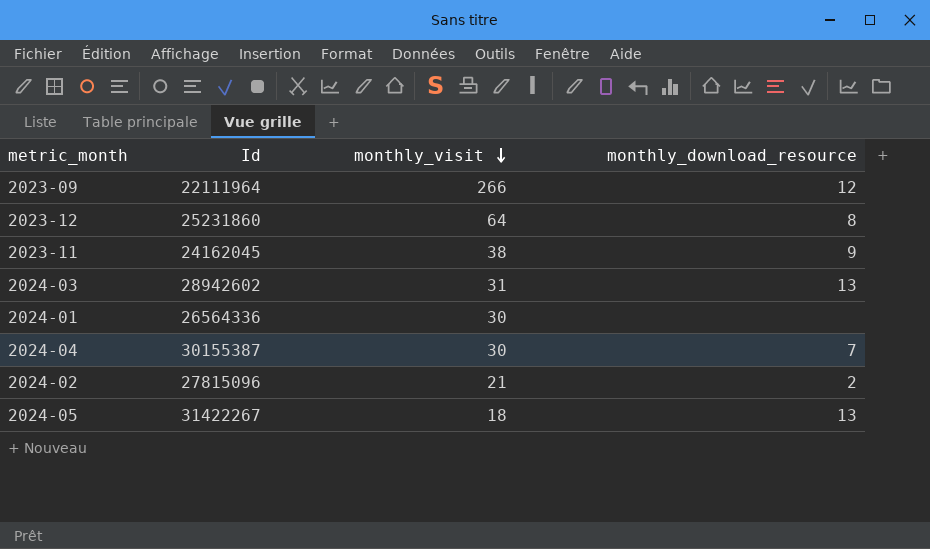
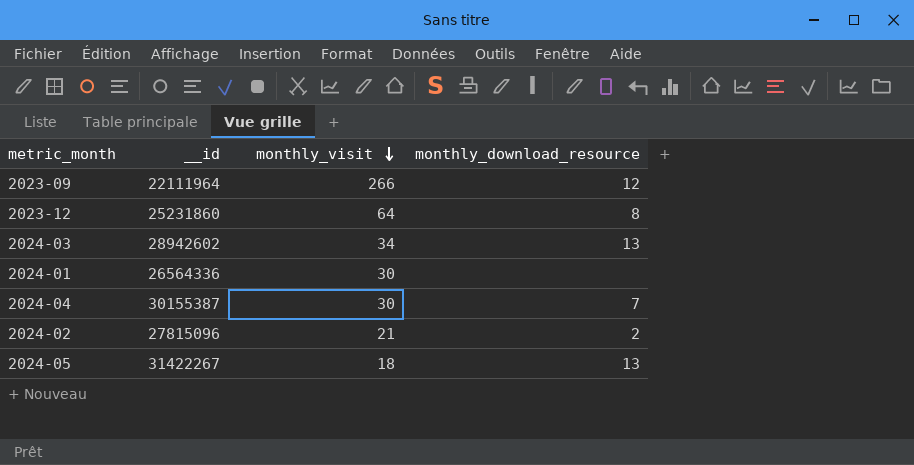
column name: Id -> __id
row 2023-11: 24162045 | 38 | 9 -> none
2024-03 | monthly_visit: 31 -> 34

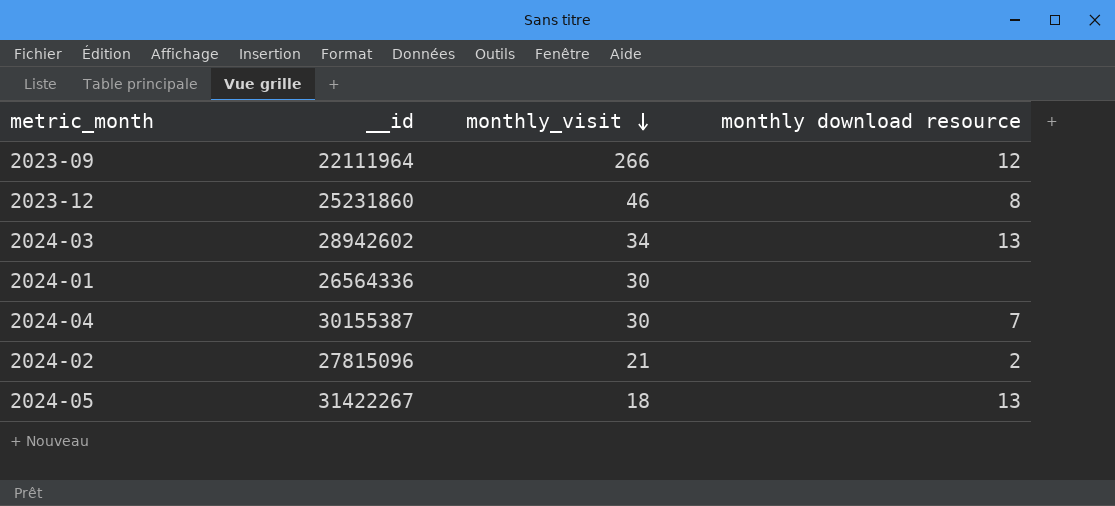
column name: monthly_download_resource -> monthly download resource
2023-12 | monthly_visit: 64 -> 46

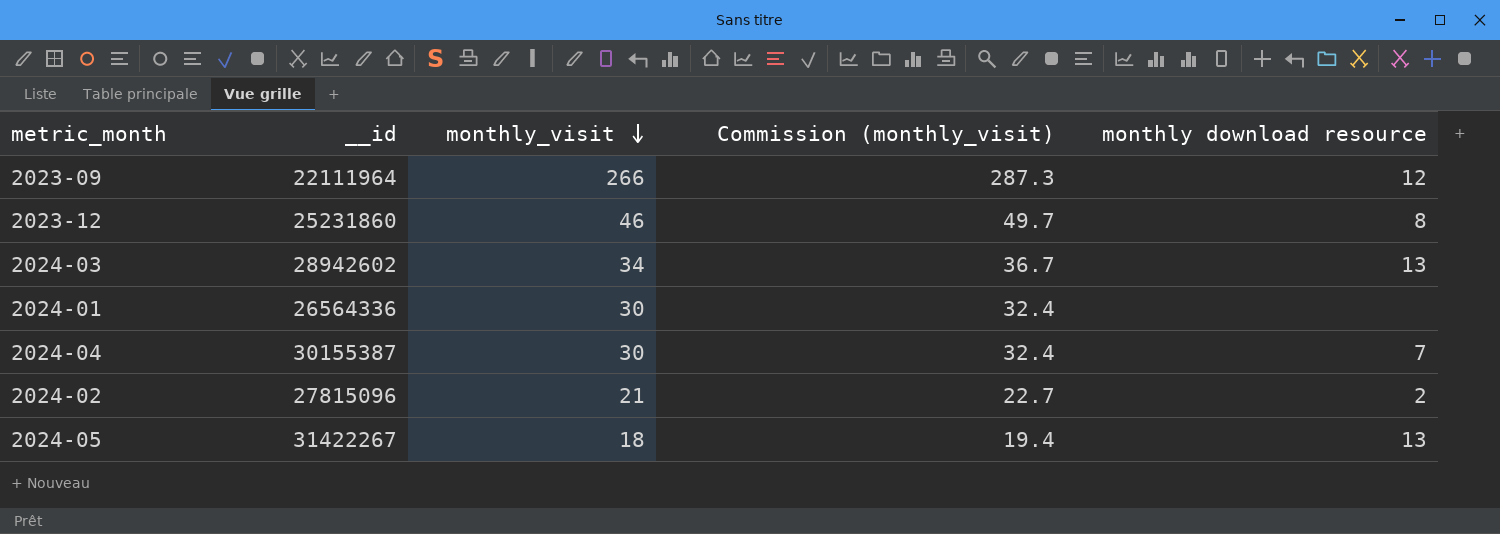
column Commission (monthly_visit) | formula: none -> [monthly_visit] * 1.08

